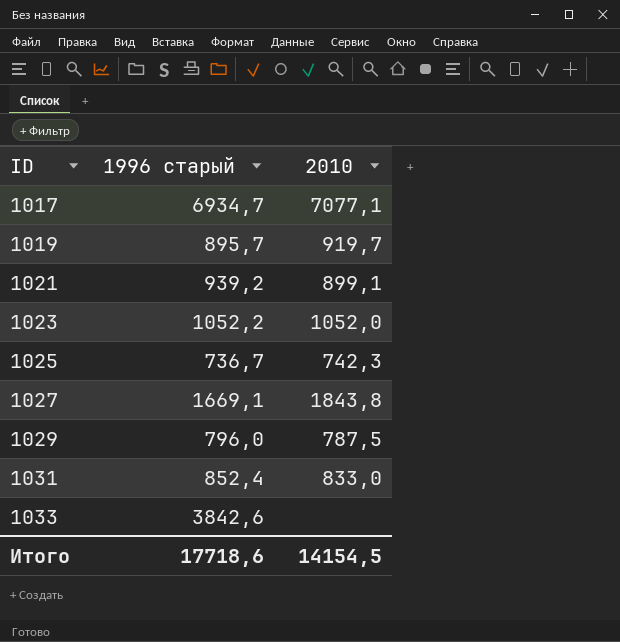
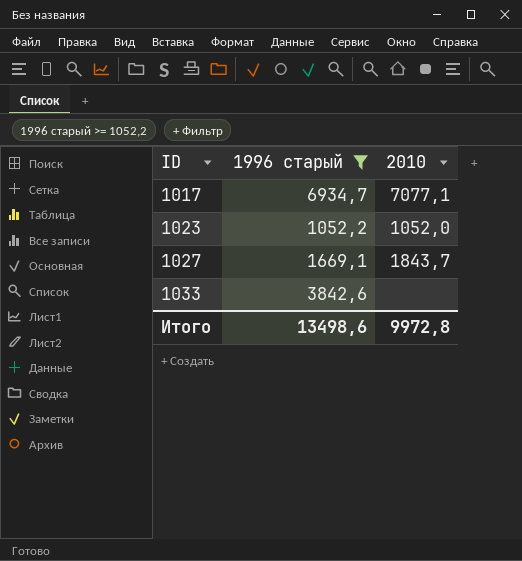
filter: none -> 1996 старый >= 1052,2
1027 | 2010: 1843,8 -> 1843,7
Итого | 1996 старый: 17718,6 -> 13498,6
Итого | 2010: 14154,5 -> 9972,8

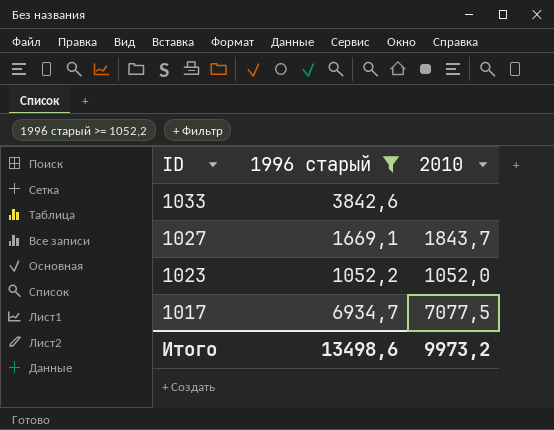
row order: ID ascending -> ID descending
1017 | 2010: 7077,1 -> 7077,5
Итого | 2010: 9972,8 -> 9973,2

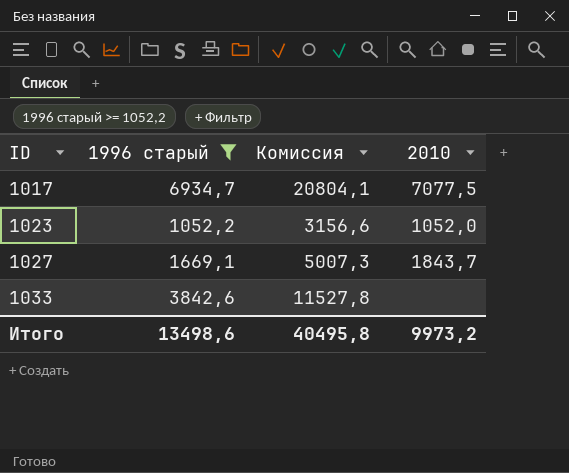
row order: ID descending -> ID ascending
column Комиссия | formula: none -> [1996 старый] * 3

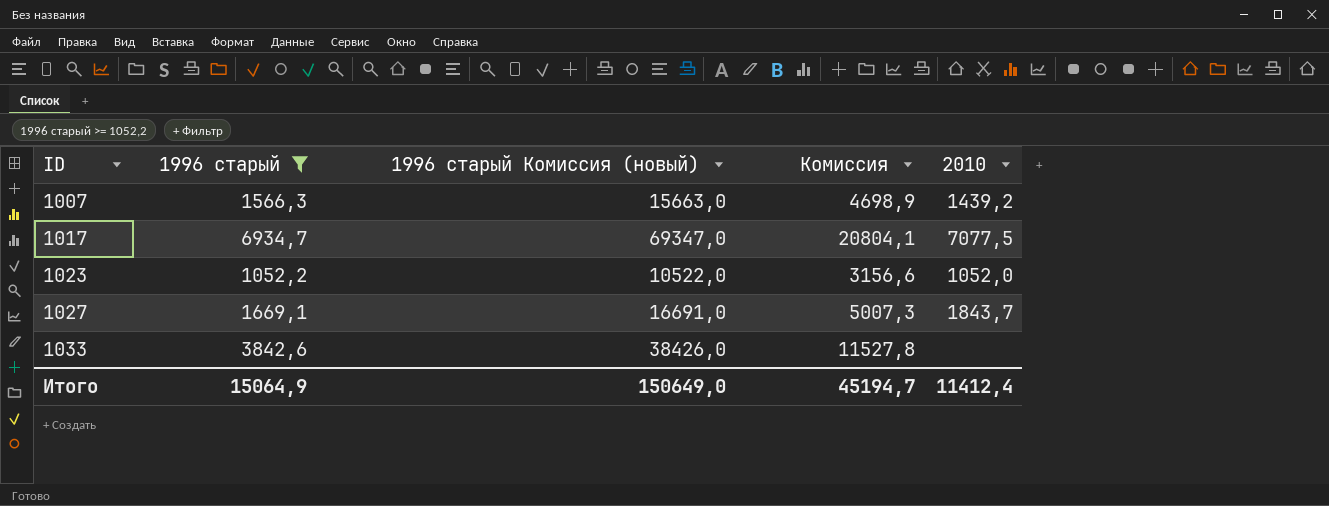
column 1996 старый Комиссия (новый) | formula: none -> [1996 старый] * 10
row 1007: none -> 1566,3 | 15663,0 | 4698,9 | 1439,2
Итого | 1996 старый: 13498,6 -> 15064,9
Итого | Комиссия: 40495,8 -> 45194,7
Итого | 2010: 9973,2 -> 11412,4

